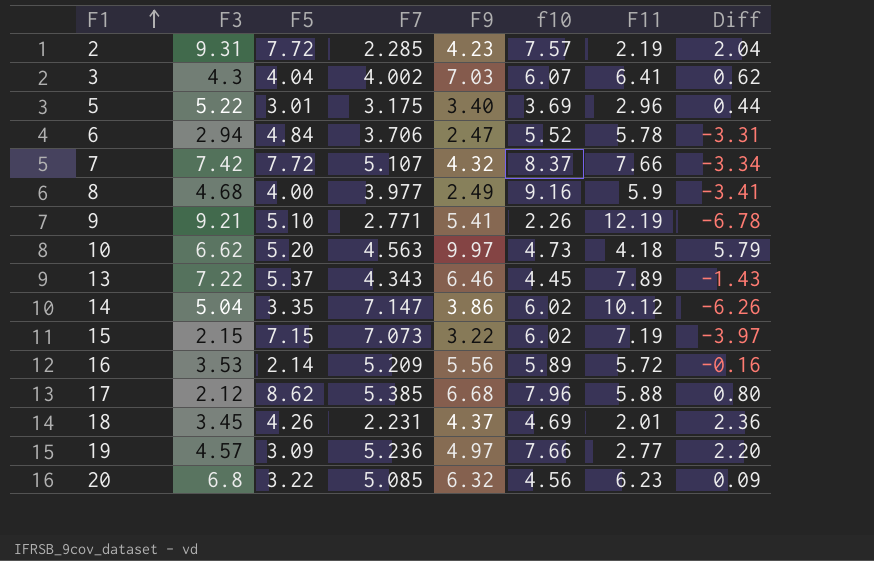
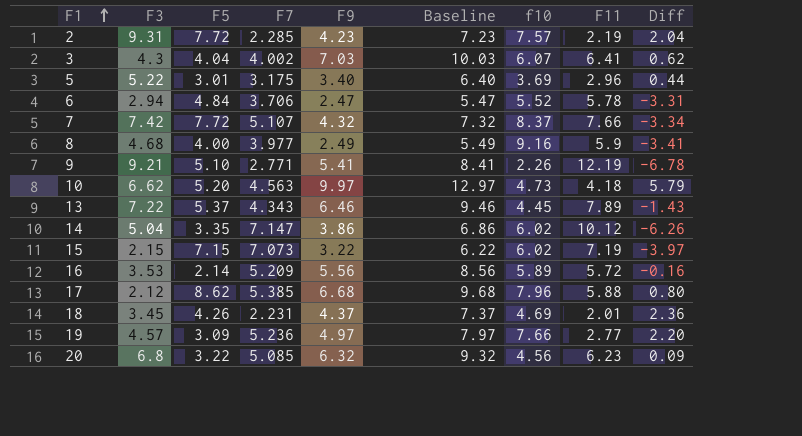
column Baseline | formula: none -> [F9] + 3

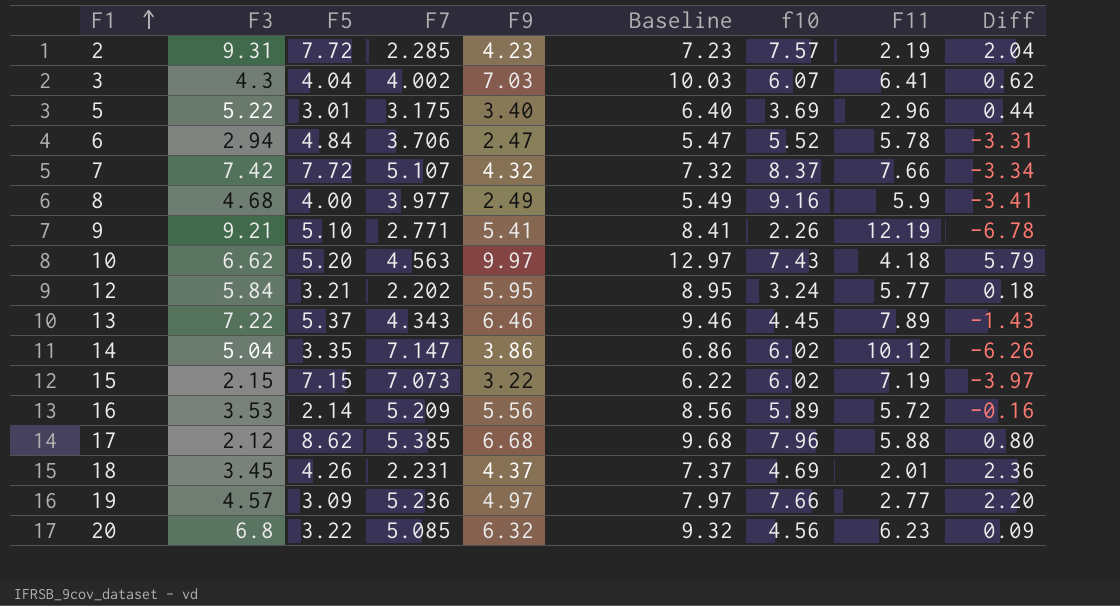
10 | f10: 4.73 -> 7.43
row 12: none -> 5.84 | 3.21 | 2.202 | 5.95 | 8.95 | 3.24 | 5.77 | 0.18

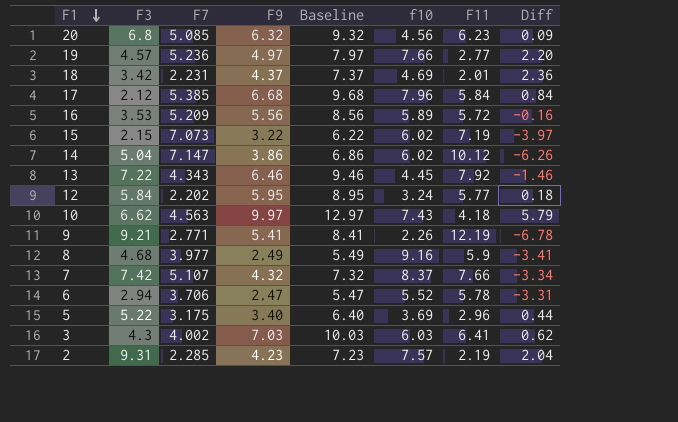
row order: F1 ascending -> F1 descending
column F5 | position: 3 -> none
18 | F3: 3.45 -> 3.42
17 | F11: 5.88 -> 5.84
17 | Diff: 0.80 -> 0.84
13 | F11: 7.89 -> 7.92
13 | Diff: -1.43 -> -1.46
3 | f10: 6.07 -> 6.03

